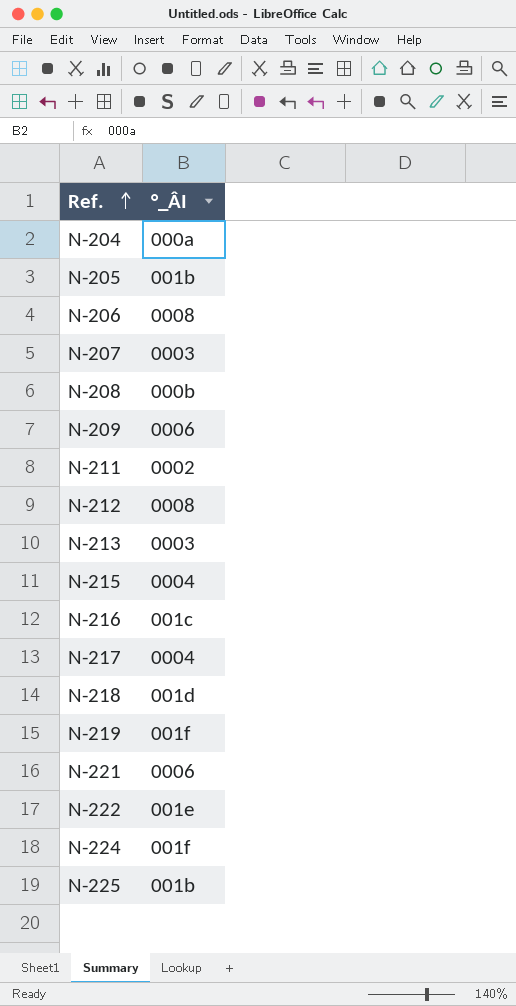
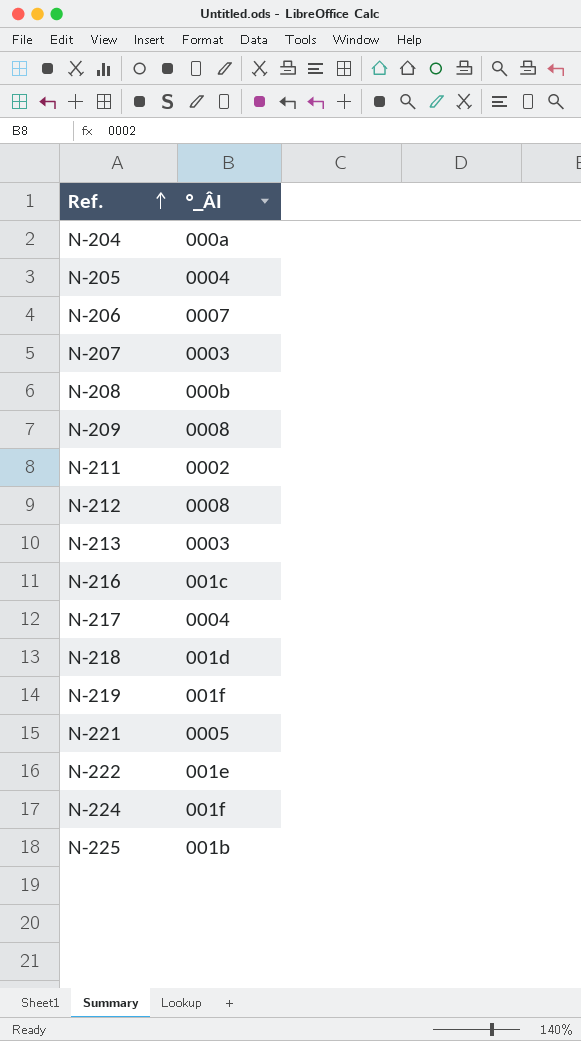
row N-215: 0004 -> none
N-205 | °_ÂI: 001b -> 0004
N-206 | °_ÂI: 0008 -> 0007
N-209 | °_ÂI: 0006 -> 0008
N-221 | °_ÂI: 0006 -> 0005

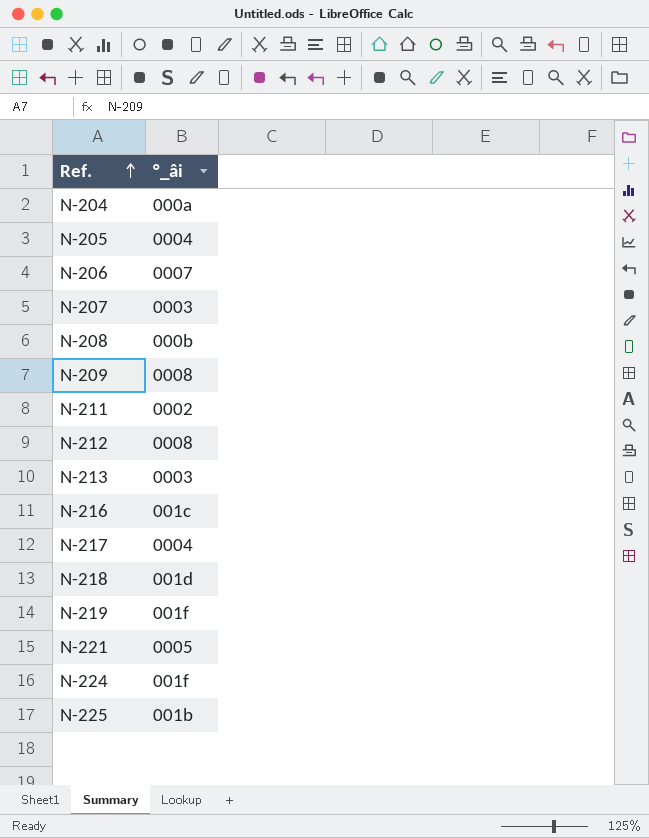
column name: °_ÂI -> °_âi
row N-222: 001e -> none

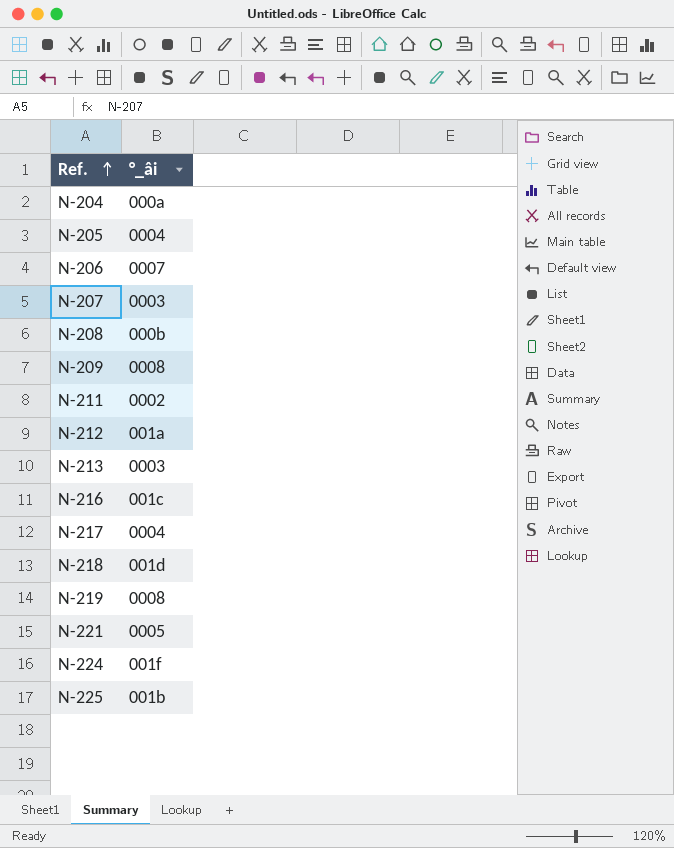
N-212 | °_âi: 0008 -> 001a
N-219 | °_âi: 001f -> 0008

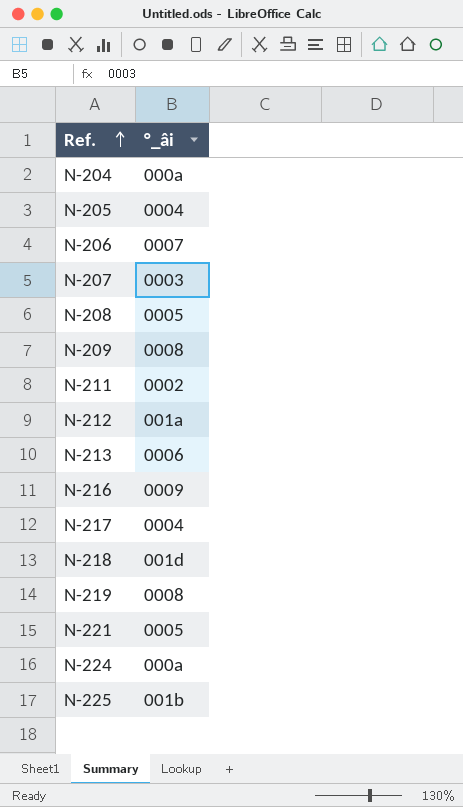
N-208 | °_âi: 000b -> 0005
N-213 | °_âi: 0003 -> 0006
N-216 | °_âi: 001c -> 0009
N-224 | °_âi: 001f -> 000a

